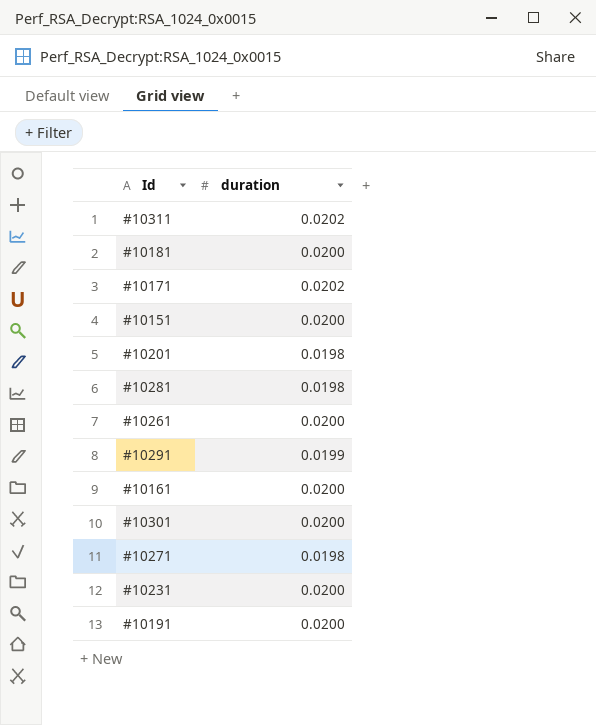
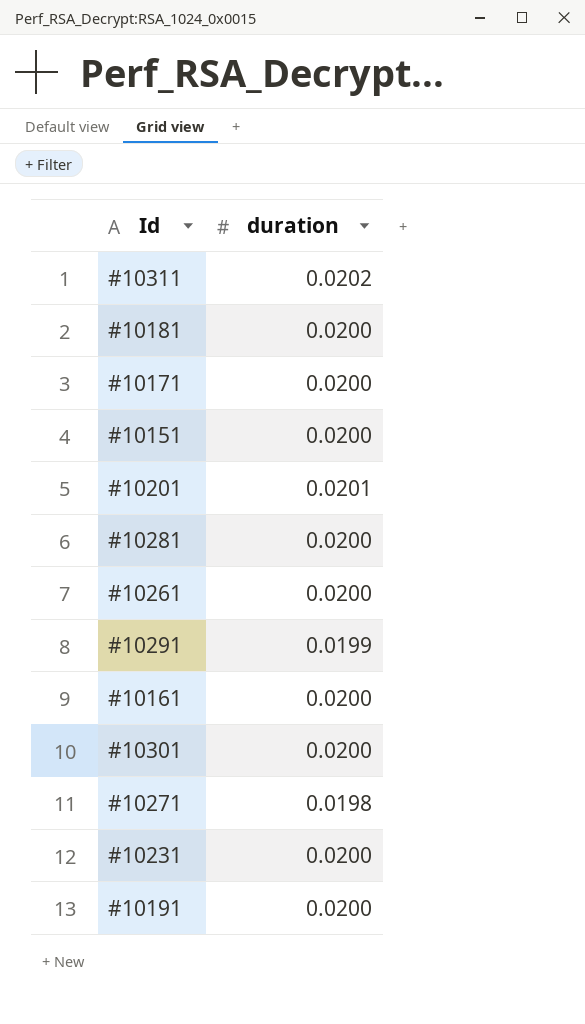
#10171 | duration: 0.0202 -> 0.0200
#10201 | duration: 0.0198 -> 0.0201
#10281 | duration: 0.0198 -> 0.0200

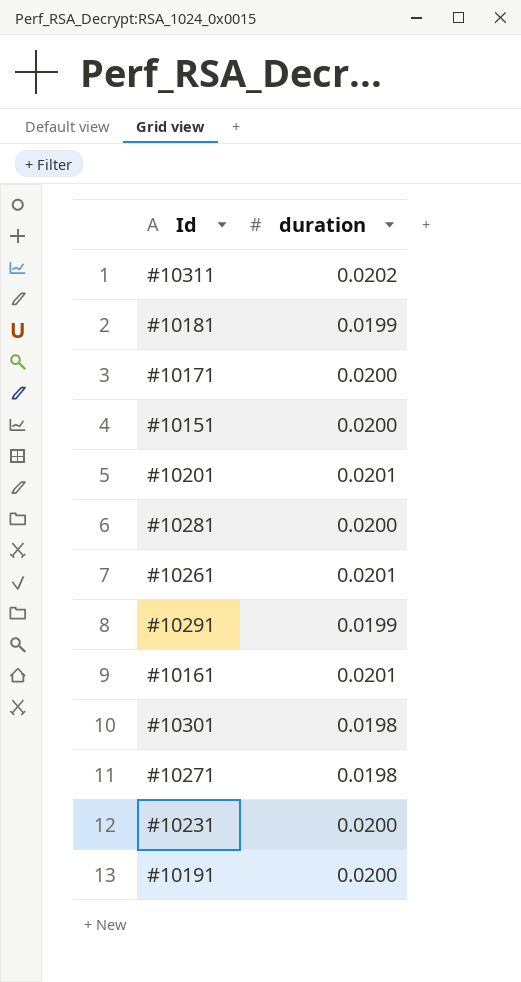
#10181 | duration: 0.0200 -> 0.0199
#10261 | duration: 0.0200 -> 0.0201
#10161 | duration: 0.0200 -> 0.0201
#10301 | duration: 0.0200 -> 0.0198

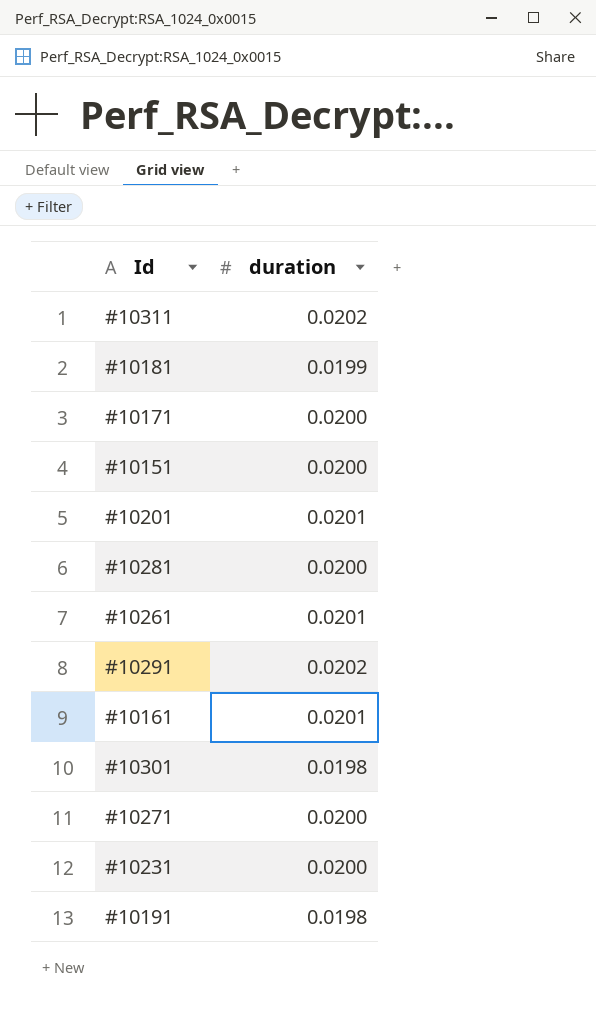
#10291 | duration: 0.0199 -> 0.0202
#10271 | duration: 0.0198 -> 0.0200
#10191 | duration: 0.0200 -> 0.0198

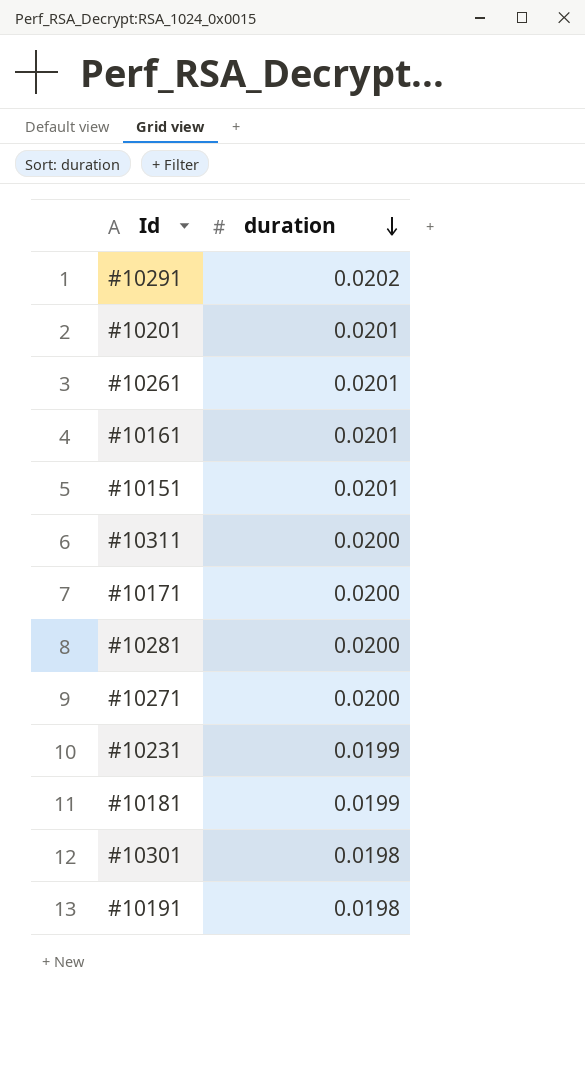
row order: none -> duration descending
#10151 | duration: 0.0200 -> 0.0201
#10311 | duration: 0.0202 -> 0.0200
#10231 | duration: 0.0200 -> 0.0199

